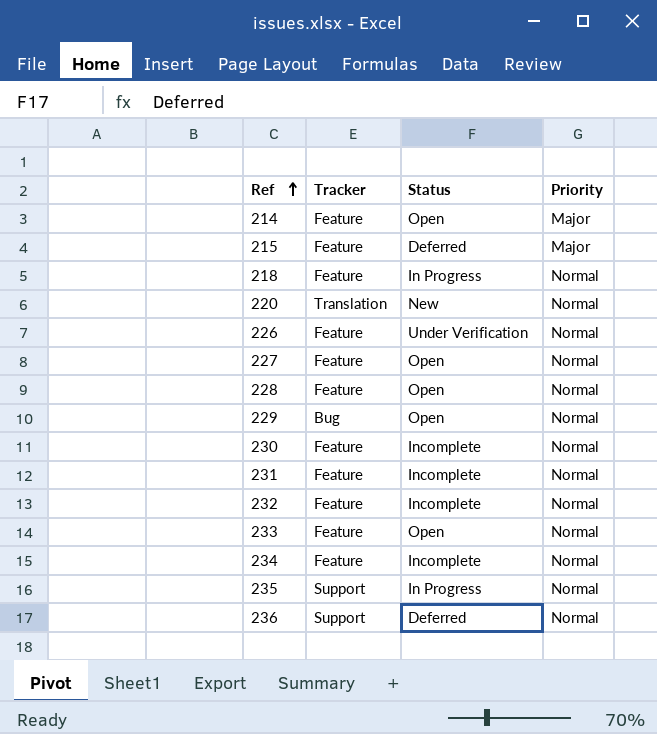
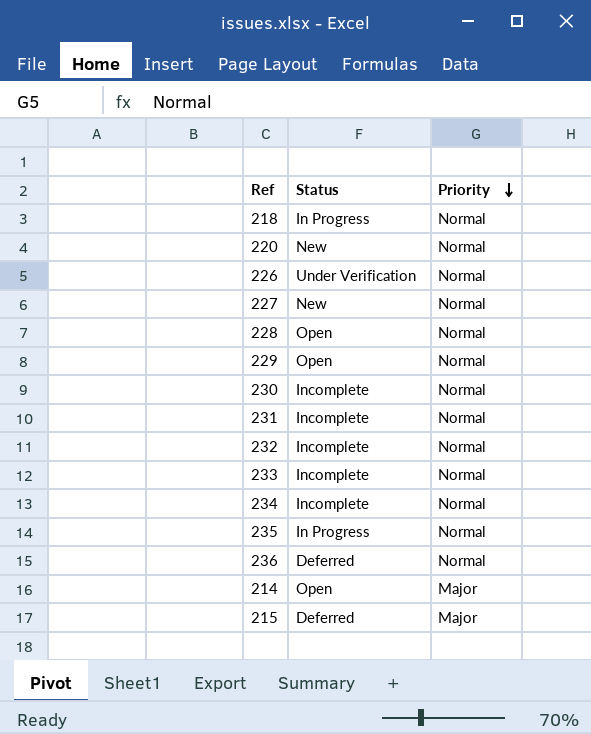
row order: Ref ascending -> Priority descending
column Tracker | position: 2 -> none
227 | Status: Open -> New
233 | Status: Open -> Incomplete

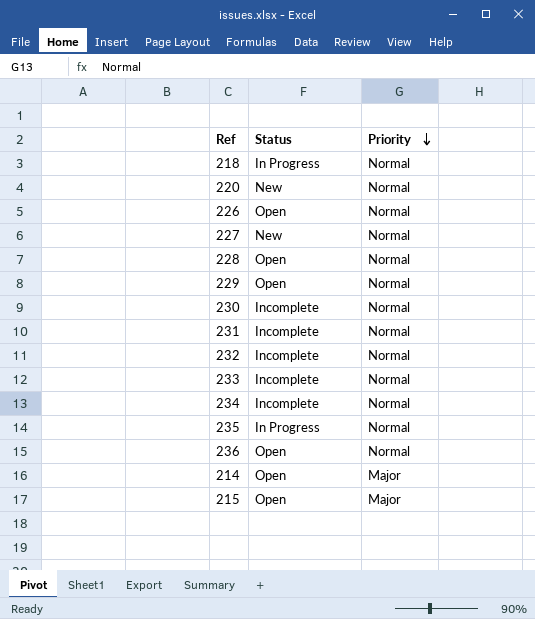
226 | Status: Under Verification -> Open
236 | Status: Deferred -> Open
215 | Status: Deferred -> Open

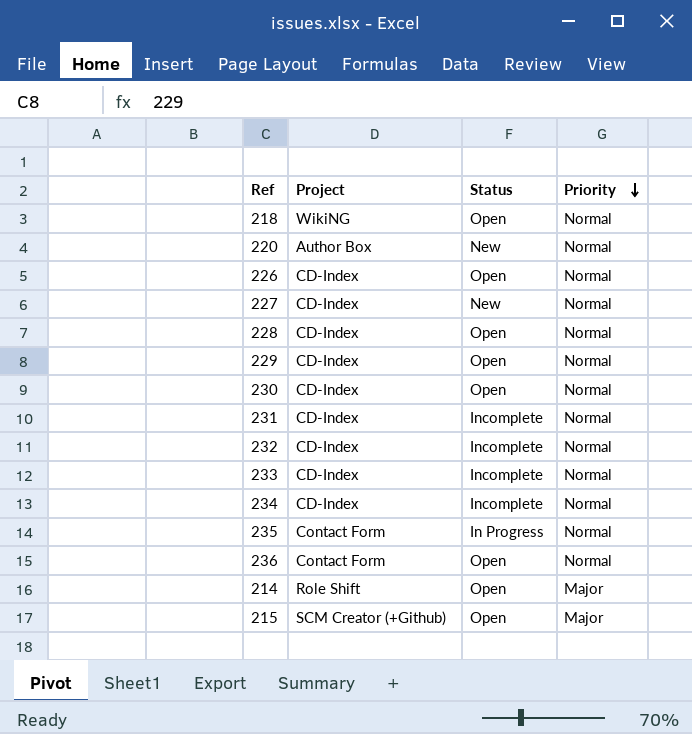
column Project | position: none -> 2
218 | Status: In Progress -> Open
230 | Status: Incomplete -> Open

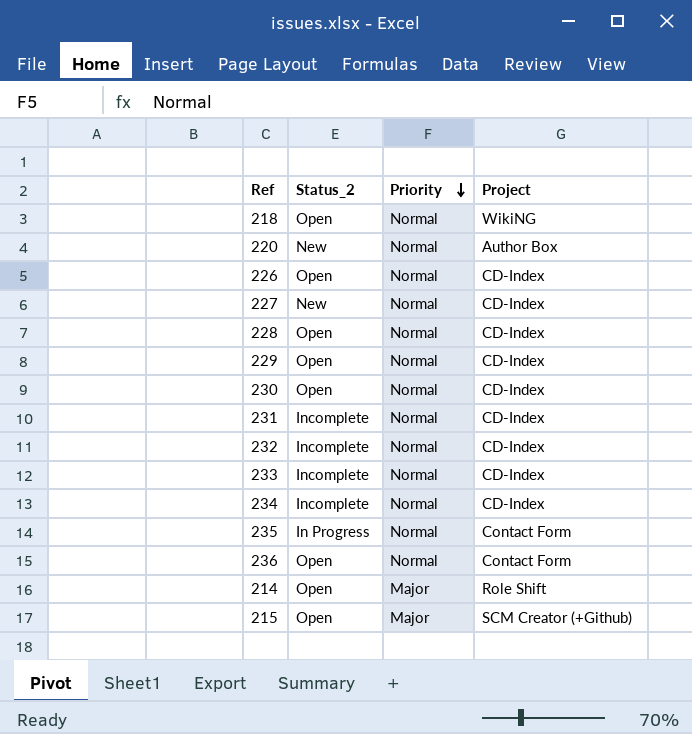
column name: Status -> Status_2
column Project | position: 2 -> 4

